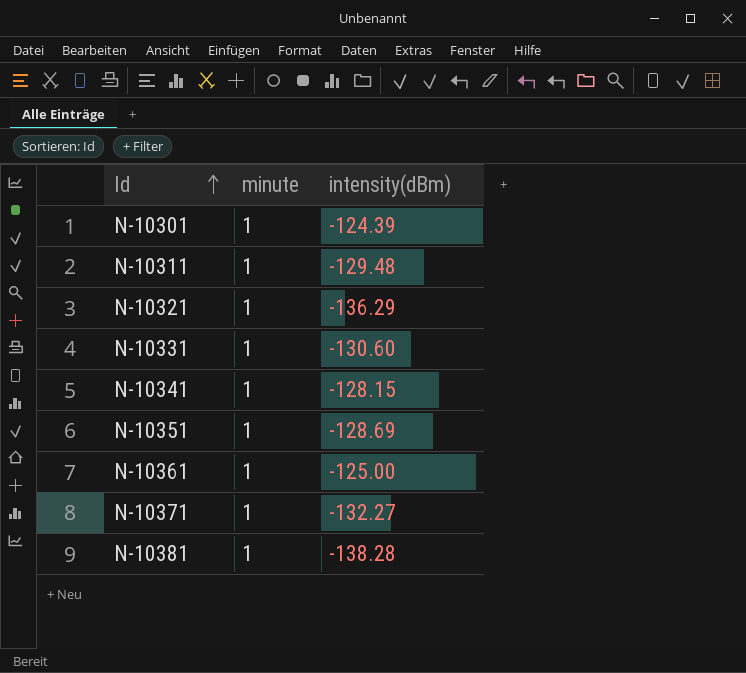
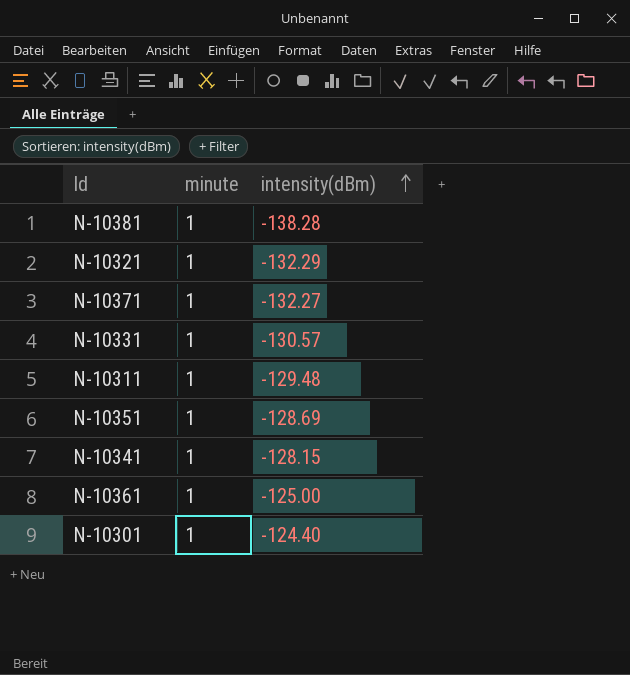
row order: Id ascending -> intensity(dBm) ascending
N-10321 | intensity(dBm): -136.29 -> -132.29
N-10331 | intensity(dBm): -130.60 -> -130.57
N-10301 | intensity(dBm): -124.39 -> -124.40

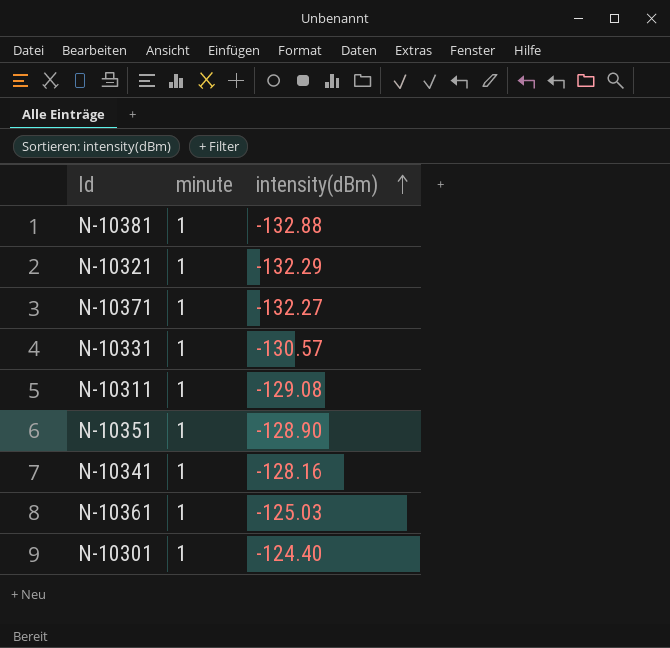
N-10381 | intensity(dBm): -138.28 -> -132.88
N-10311 | intensity(dBm): -129.48 -> -129.08
N-10351 | intensity(dBm): -128.69 -> -128.90
N-10341 | intensity(dBm): -128.15 -> -128.16
N-10361 | intensity(dBm): -125.00 -> -125.03

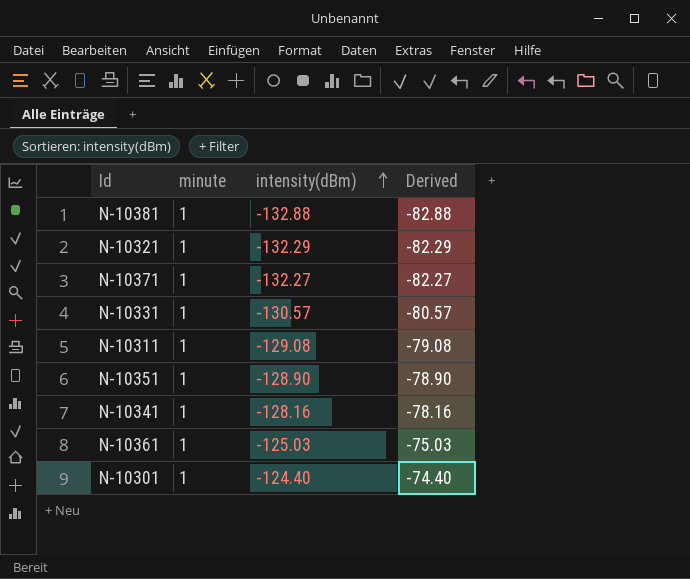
column Derived | formula: none -> [intensity(dBm)] + 50

